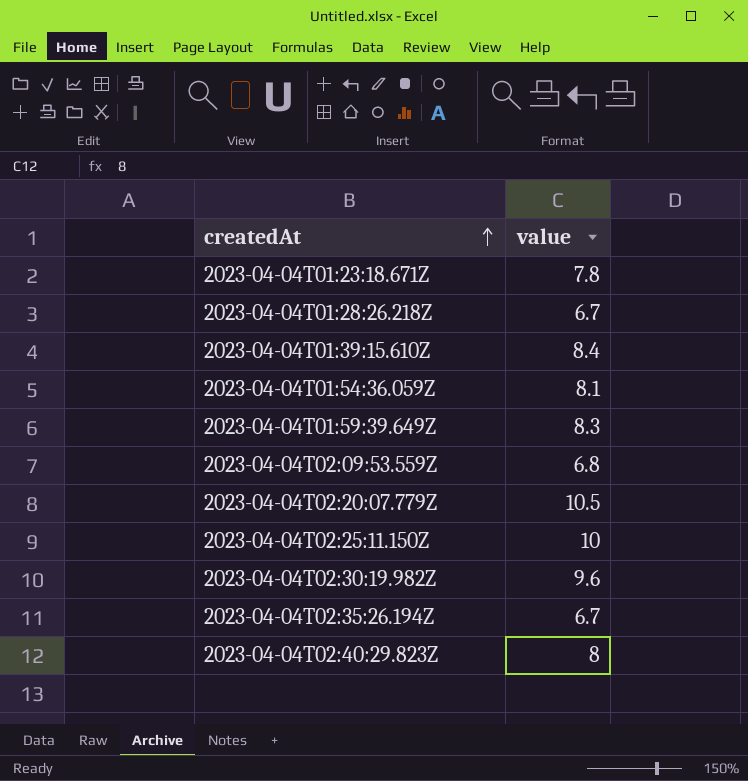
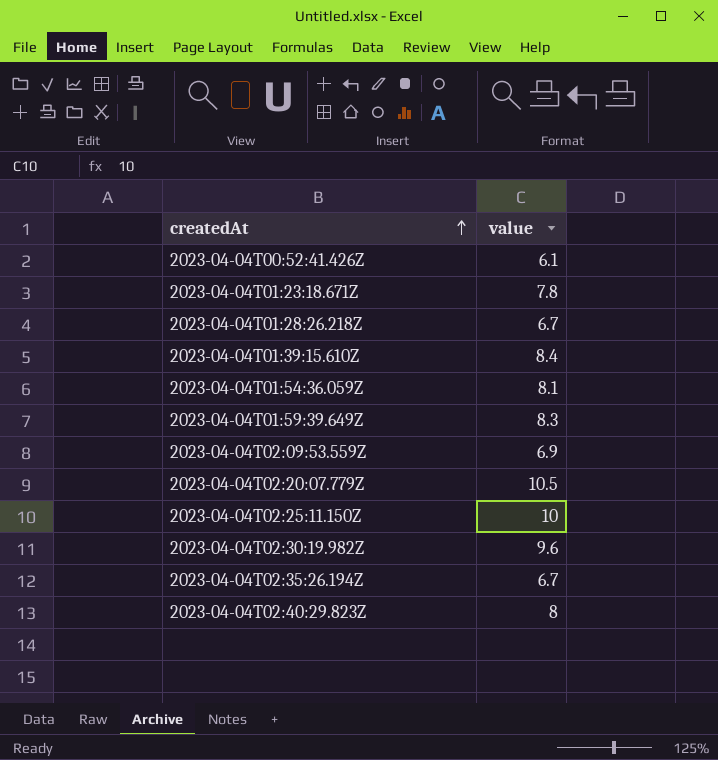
row 2023-04-04T00:52:41.426Z: none -> 6.1
2023-04-04T02:09:53.559Z | value: 6.8 -> 6.9

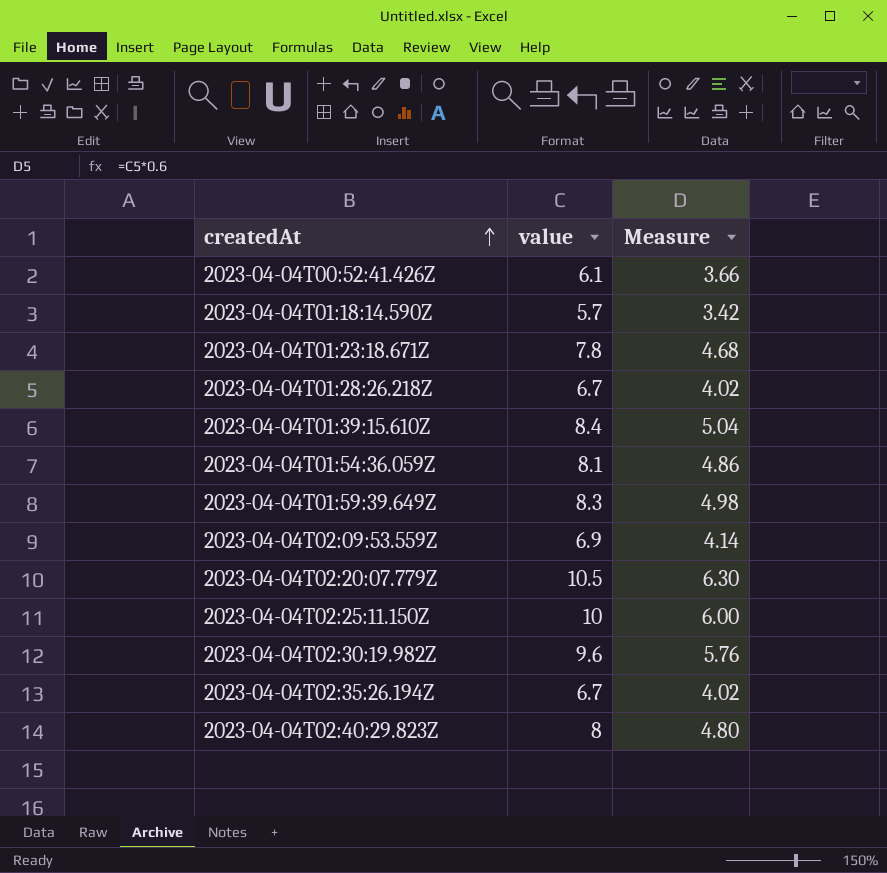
column Measure | formula: none -> [value] * 0.6
row 2023-04-04T01:18:14.590Z: none -> 5.7 | 3.42

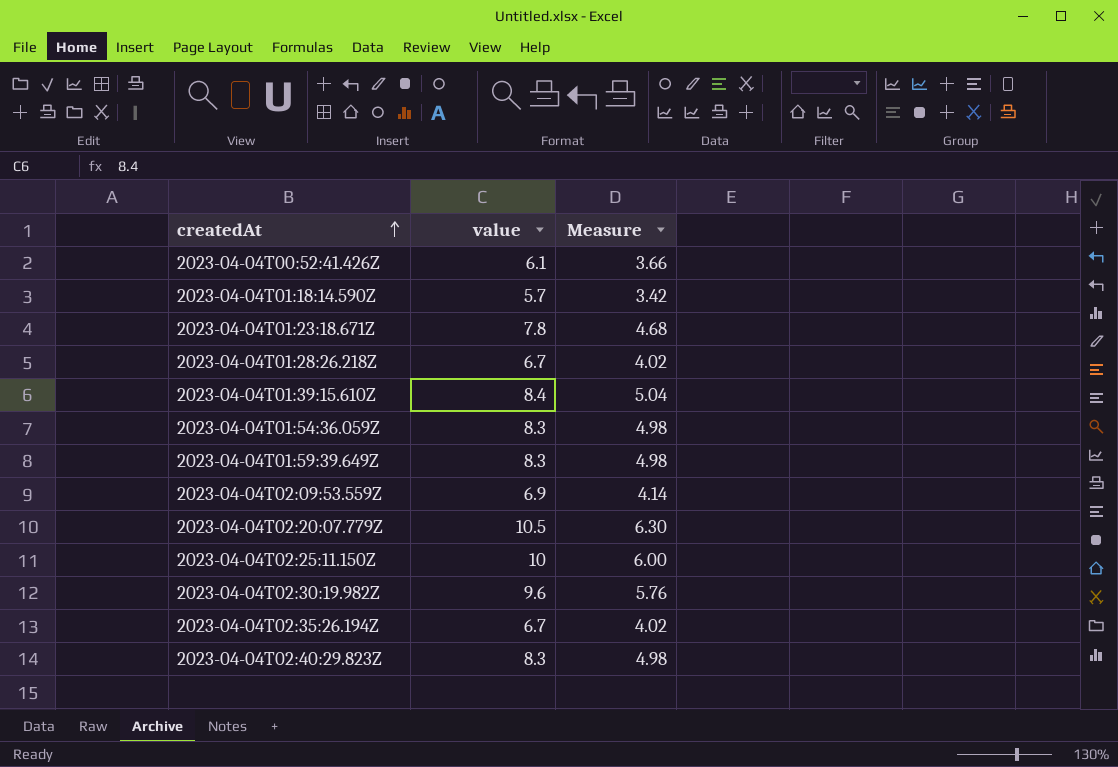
2023-04-04T01:54:36.059Z | value: 8.1 -> 8.3
2023-04-04T01:54:36.059Z | Measure: 4.86 -> 4.98
2023-04-04T02:40:29.823Z | value: 8 -> 8.3
2023-04-04T02:40:29.823Z | Measure: 4.80 -> 4.98

